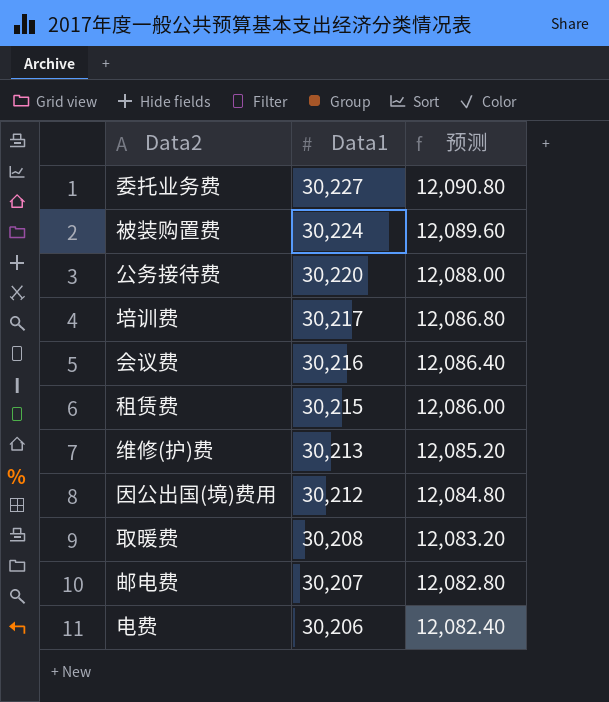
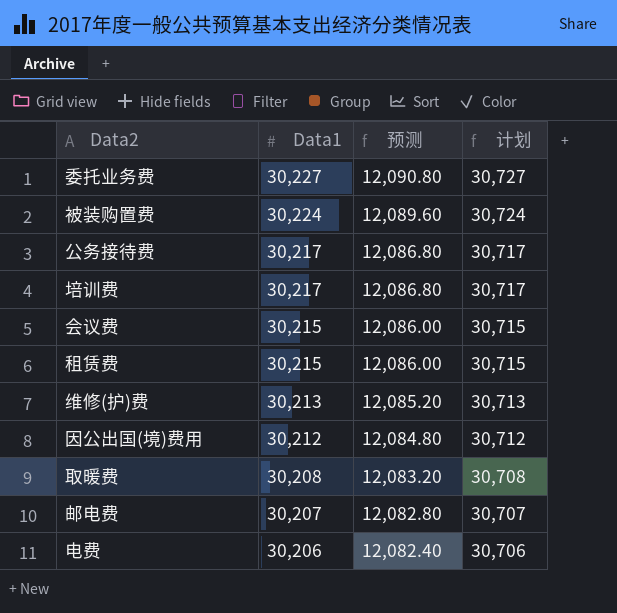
column 计划 | formula: none -> [Data1] + 500
公务接待费 | Data1: 30,220 -> 30,217
公务接待费 | 预测: 12,088.00 -> 12,086.80
会议费 | Data1: 30,216 -> 30,215
会议费 | 预测: 12,086.40 -> 12,086.00

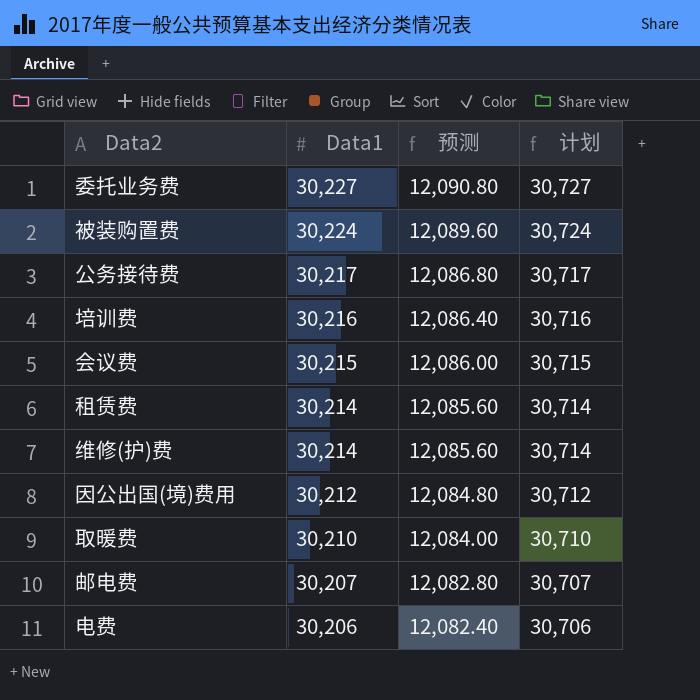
培训费 | Data1: 30,217 -> 30,216
培训费 | 预测: 12,086.80 -> 12,086.40
培训费 | 计划: 30,717 -> 30,716
租赁费 | Data1: 30,215 -> 30,214
租赁费 | 预测: 12,086.00 -> 12,085.60
租赁费 | 计划: 30,715 -> 30,714
维修(护)费 | Data1: 30,213 -> 30,214
维修(护)费 | 预测: 12,085.20 -> 12,085.60
维修(护)费 | 计划: 30,713 -> 30,714
取暖费 | Data1: 30,208 -> 30,210
取暖费 | 预测: 12,083.20 -> 12,084.00
取暖费 | 计划: 30,708 -> 30,710

